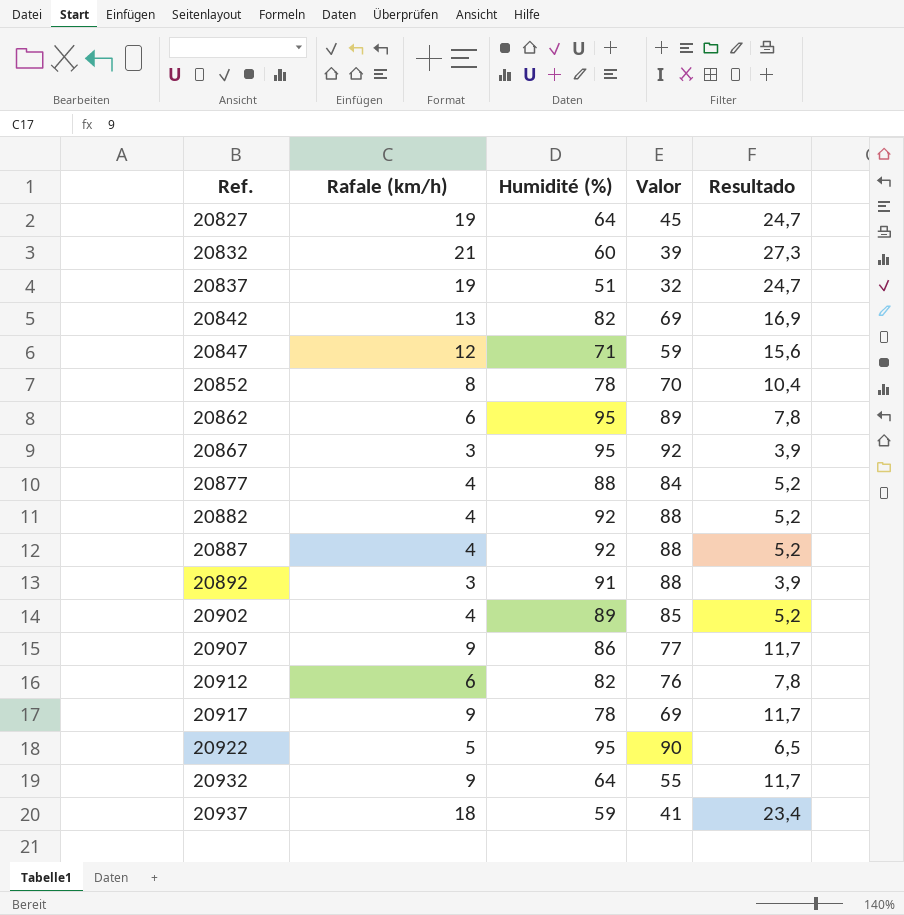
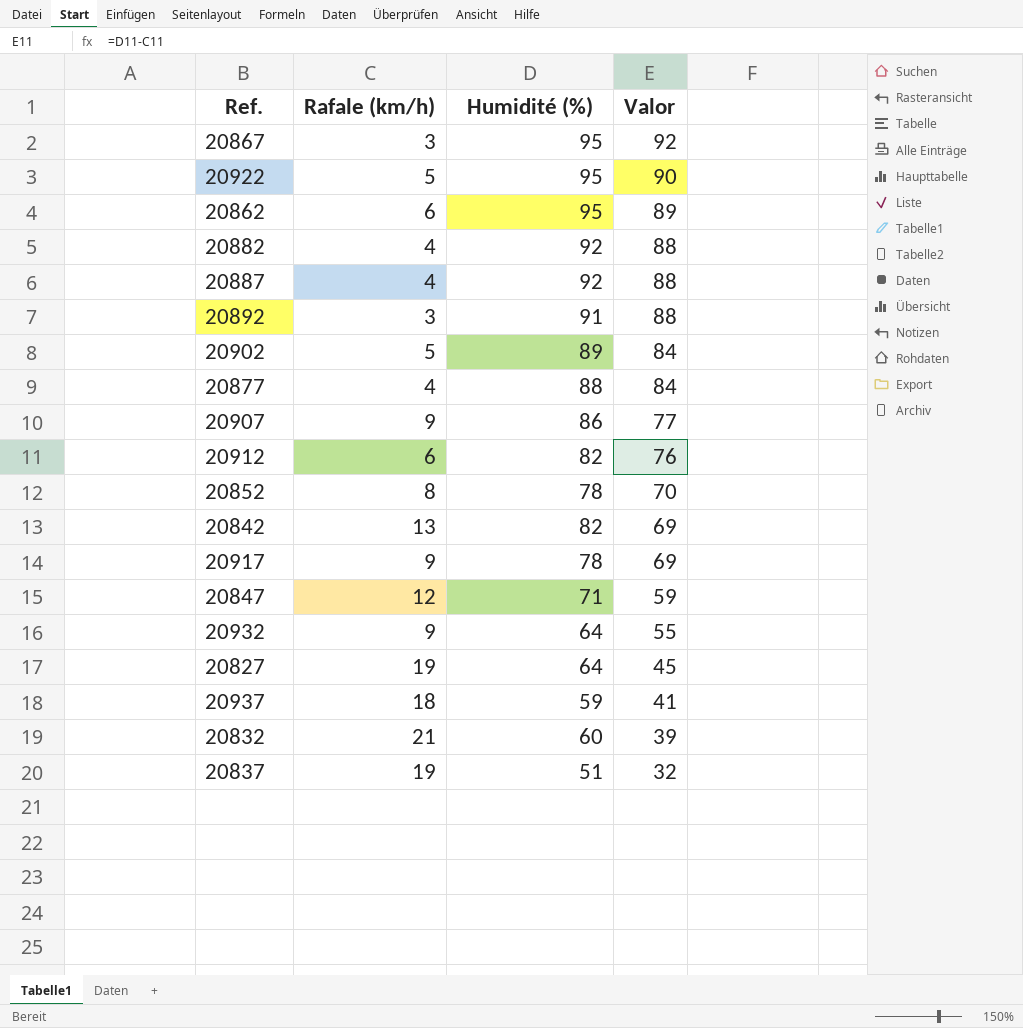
row order: Ref. ascending -> Valor descending
column Resultado | formula: [Rafale (km/h)] * 1,3 -> none
20902 | Rafale (km/h): 4 -> 5
20902 | Valor: 85 -> 84

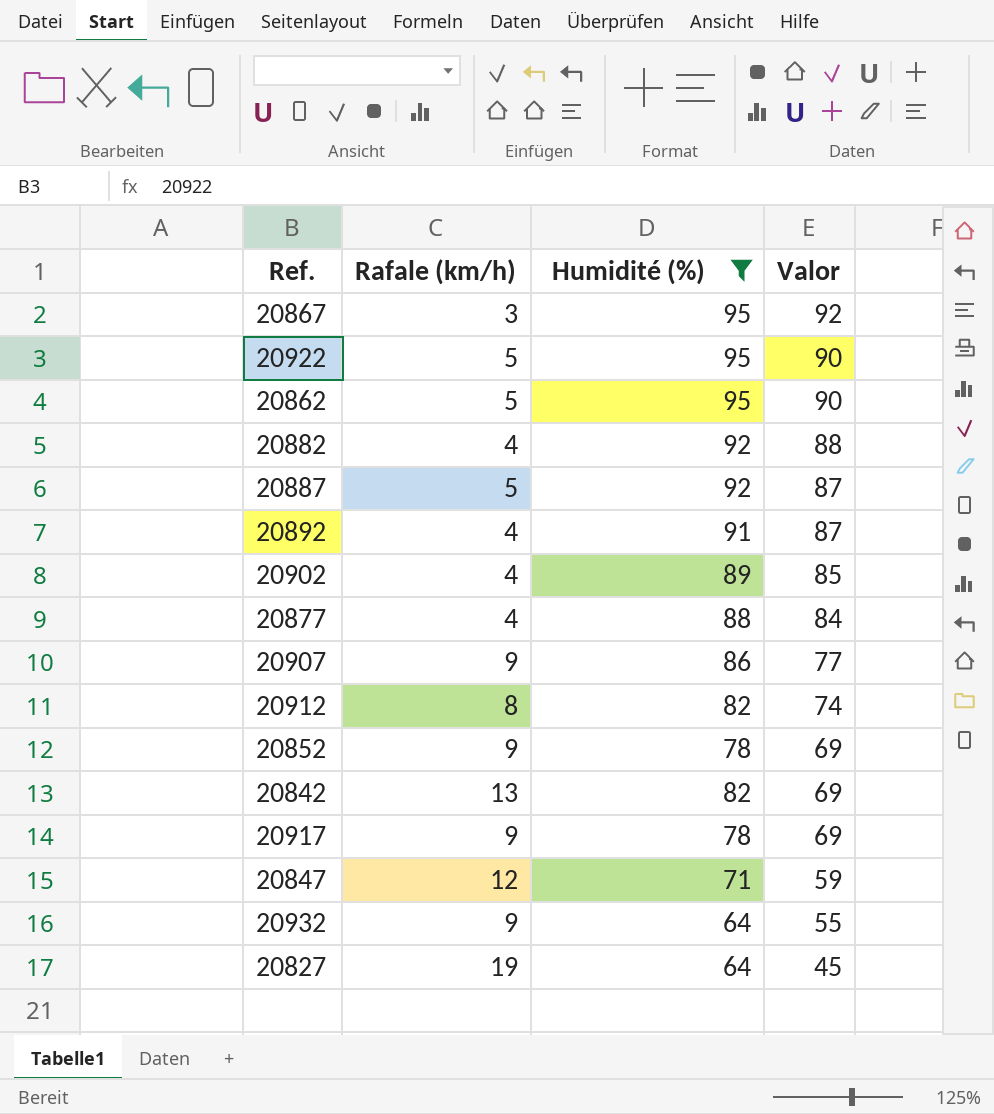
filter: none -> Humidité (%) >= 64
20862 | Rafale (km/h): 6 -> 5
20862 | Valor: 89 -> 90
20887 | Rafale (km/h): 4 -> 5
20887 | Valor: 88 -> 87
20892 | Rafale (km/h): 3 -> 4
20892 | Valor: 88 -> 87
20902 | Rafale (km/h): 5 -> 4
20902 | Valor: 84 -> 85
20912 | Rafale (km/h): 6 -> 8
20912 | Valor: 76 -> 74
20852 | Rafale (km/h): 8 -> 9
20852 | Valor: 70 -> 69

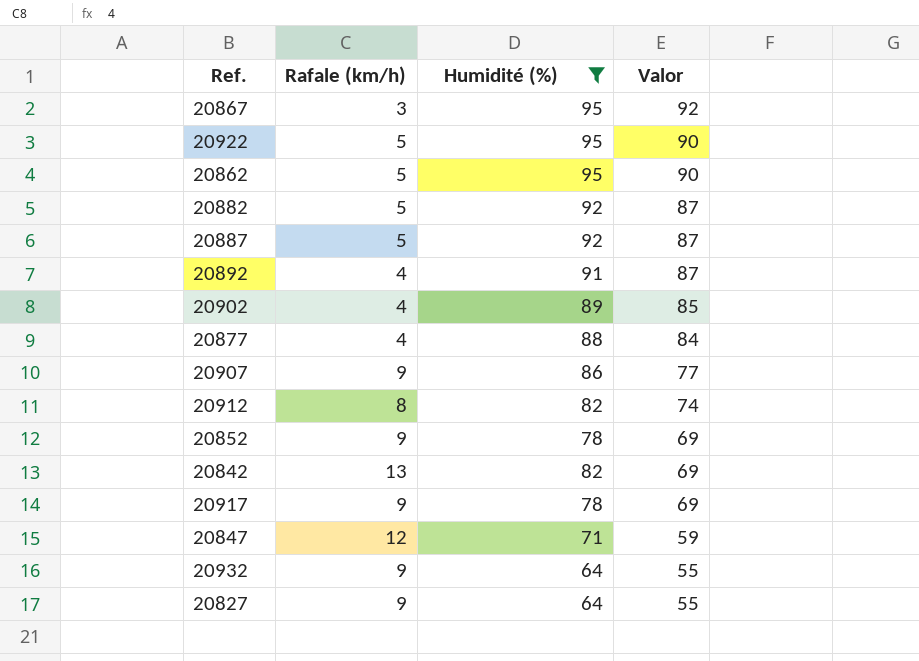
20882 | Rafale (km/h): 4 -> 5
20882 | Valor: 88 -> 87
20827 | Rafale (km/h): 19 -> 9
20827 | Valor: 45 -> 55

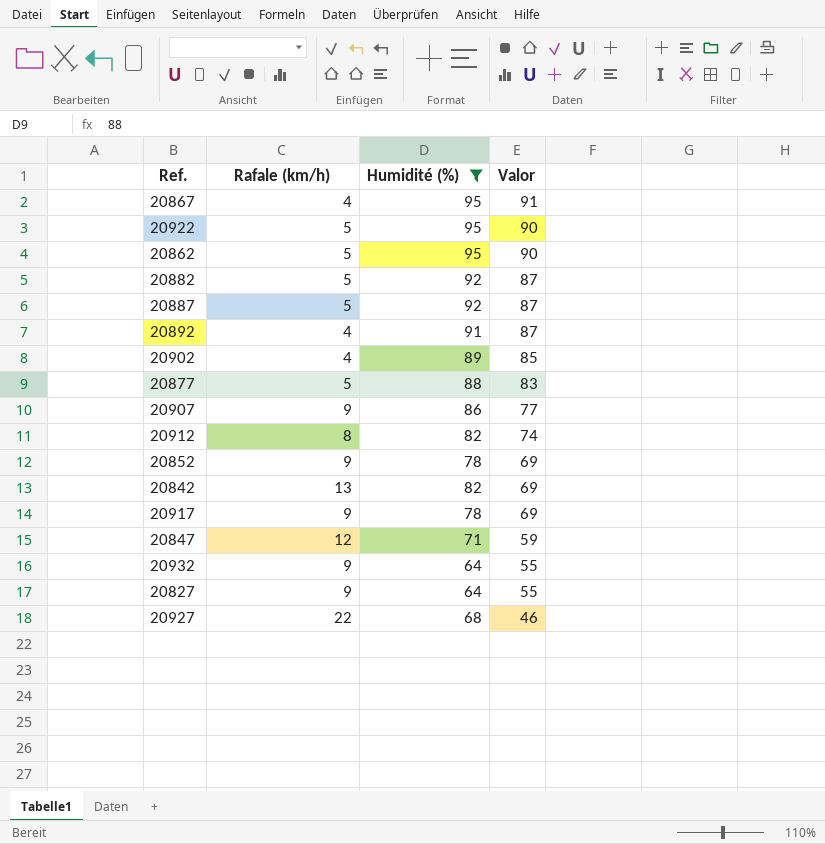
20867 | Rafale (km/h): 3 -> 4
20867 | Valor: 92 -> 91
20877 | Rafale (km/h): 4 -> 5
20877 | Valor: 84 -> 83
row 20927: none -> 22 | 68 | 46

